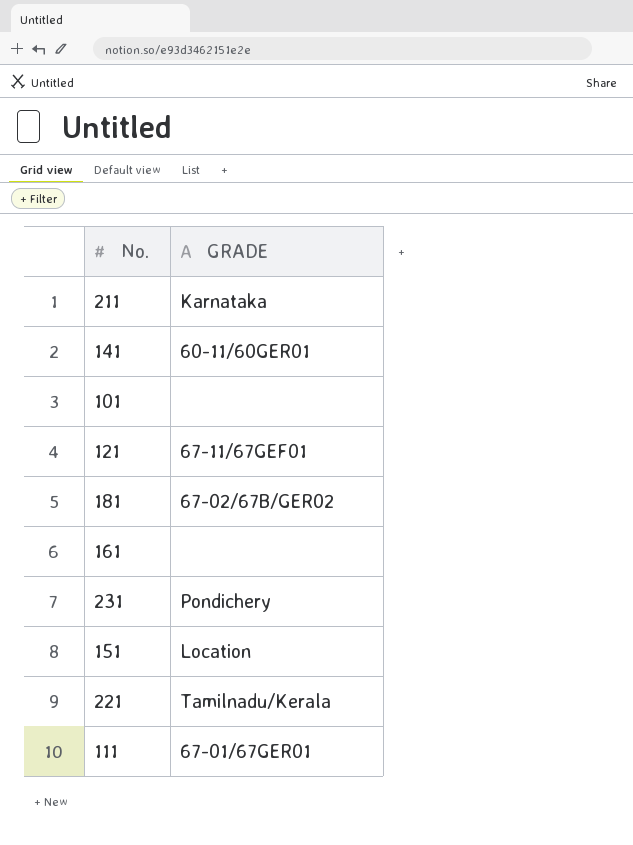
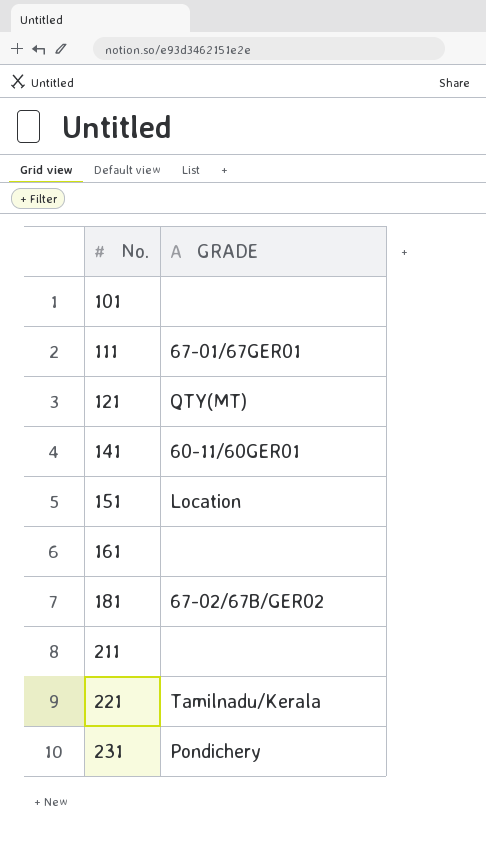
row order: none -> No. ascending
121 | GRADE: 67-11/67GEF01 -> QTY(MT)
211 | GRADE: Karnataka -> none

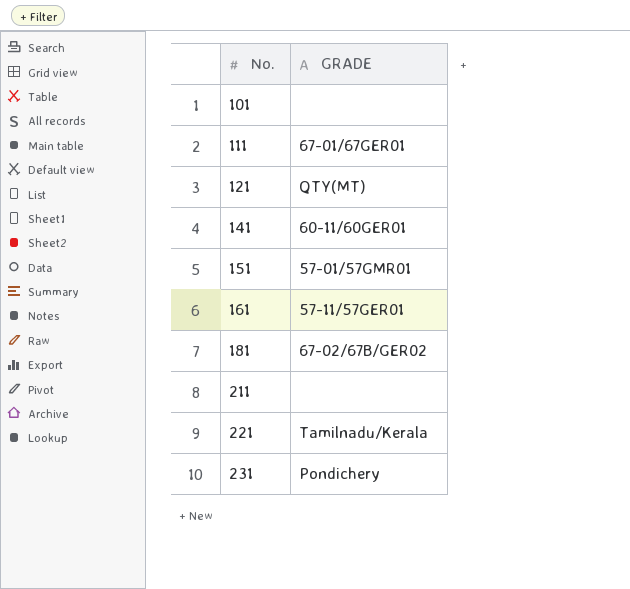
151 | GRADE: Location -> 57-01/57GMR01
161 | GRADE: none -> 57-11/57GER01

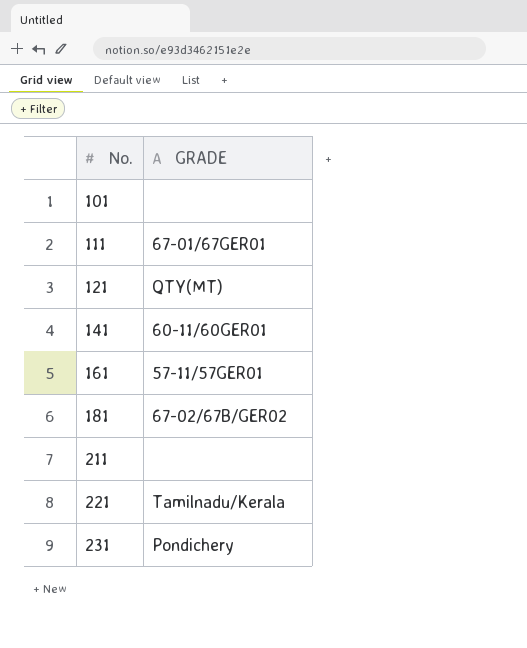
row 151: 57-01/57GMR01 -> none

